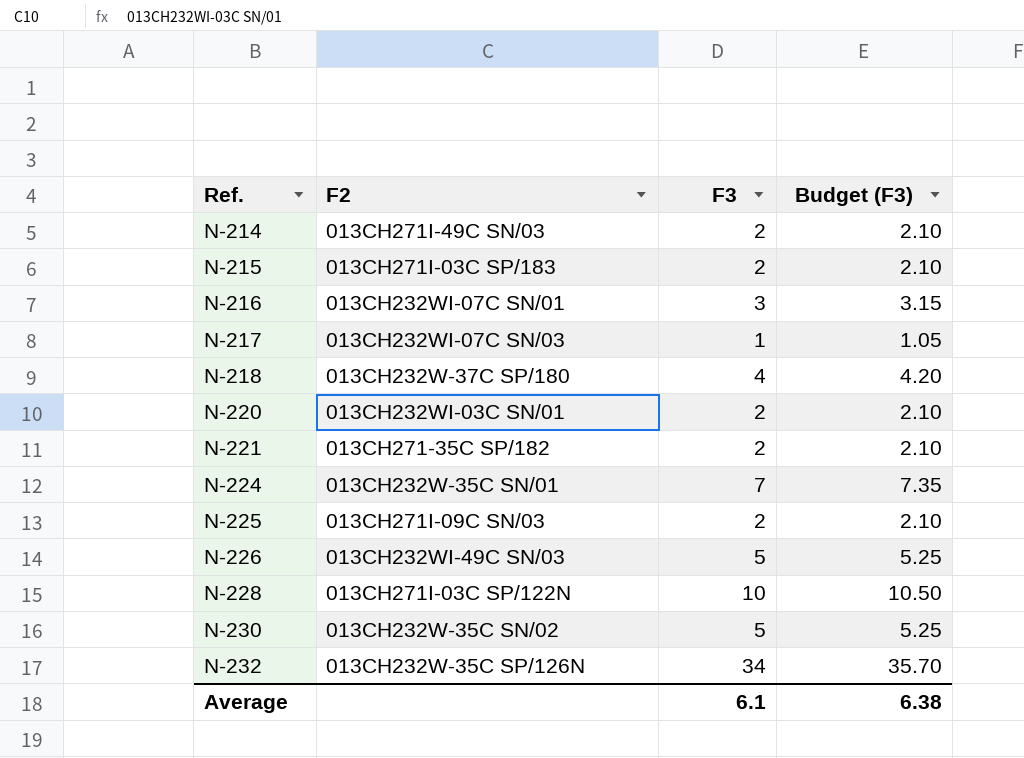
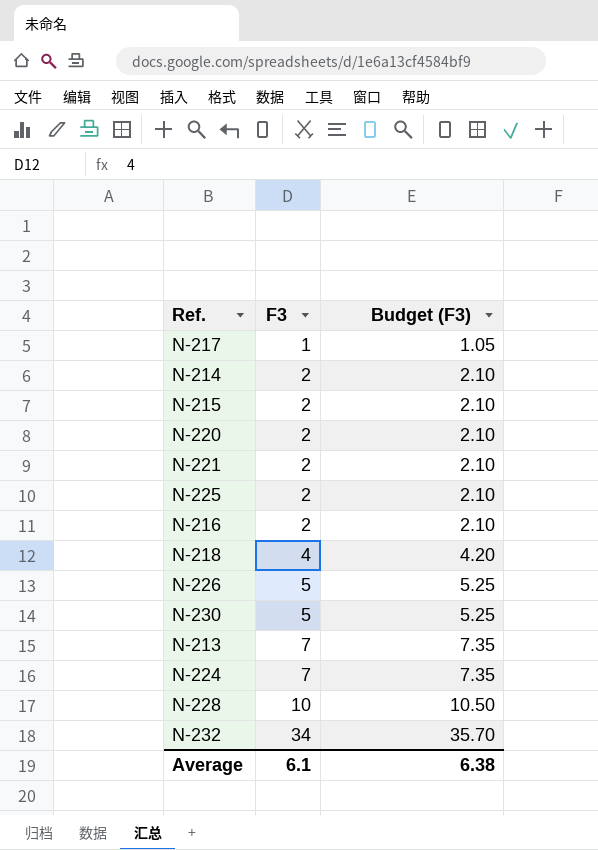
row order: Ref. ascending -> F3 ascending
column F2 | position: 2 -> none
N-216 | F3: 3 -> 2
N-216 | Budget (F3): 3.15 -> 2.10
row N-213: none -> 7 | 7.35

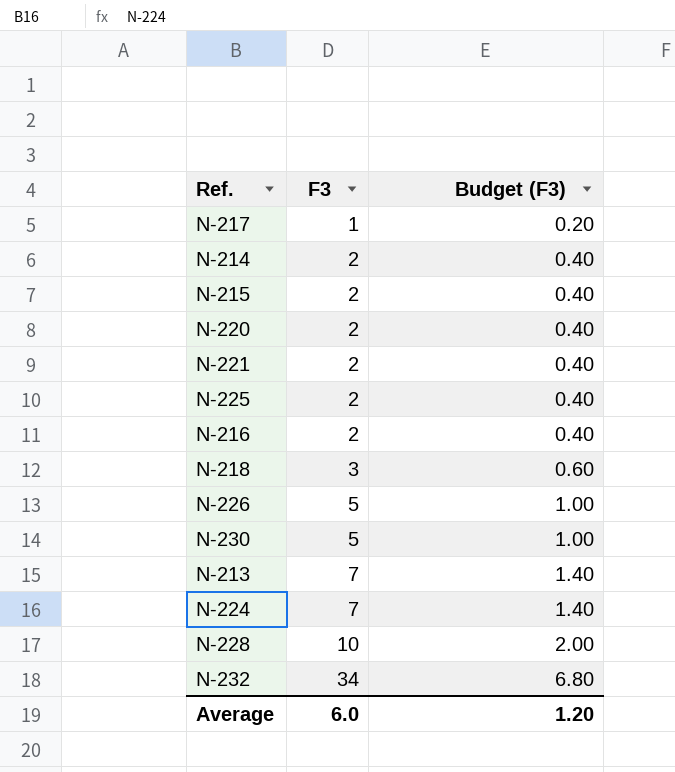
column Budget (F3) | formula: [F3] * 1.05 -> [F3] * 0.2
N-218 | F3: 4 -> 3
Average | F3: 6.1 -> 6.0
Average | Budget (F3): 6.38 -> 1.20

